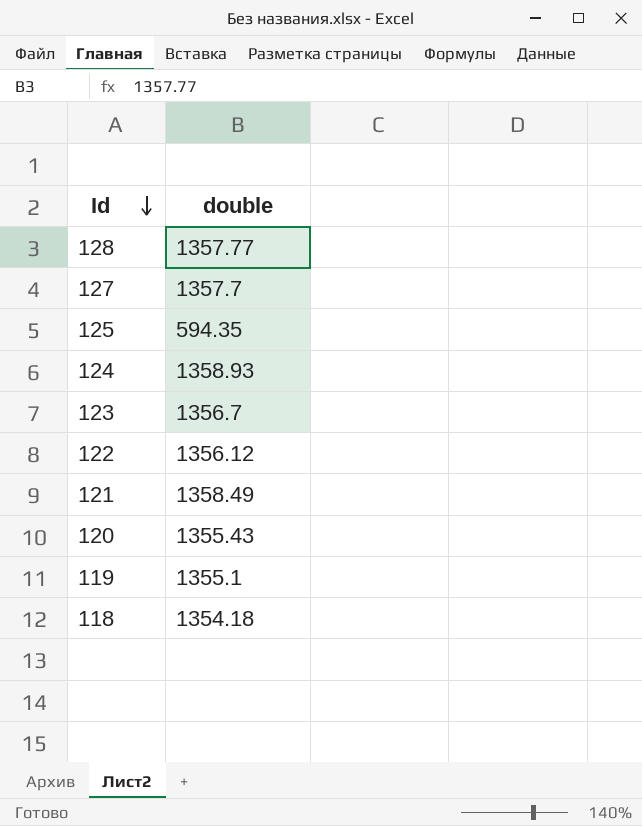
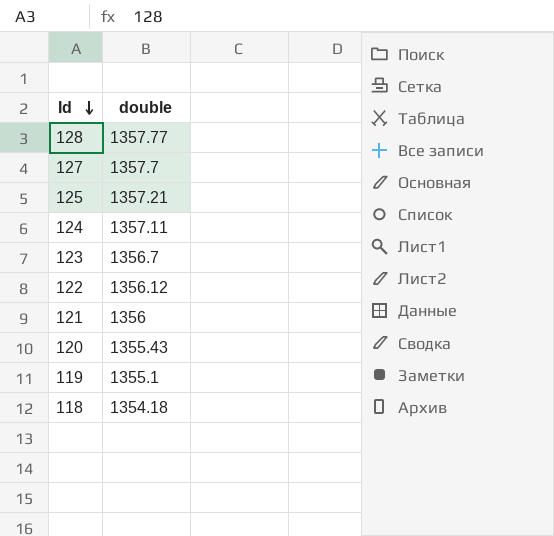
125 | double: 594.35 -> 1357.21
124 | double: 1358.93 -> 1357.11
121 | double: 1358.49 -> 1356

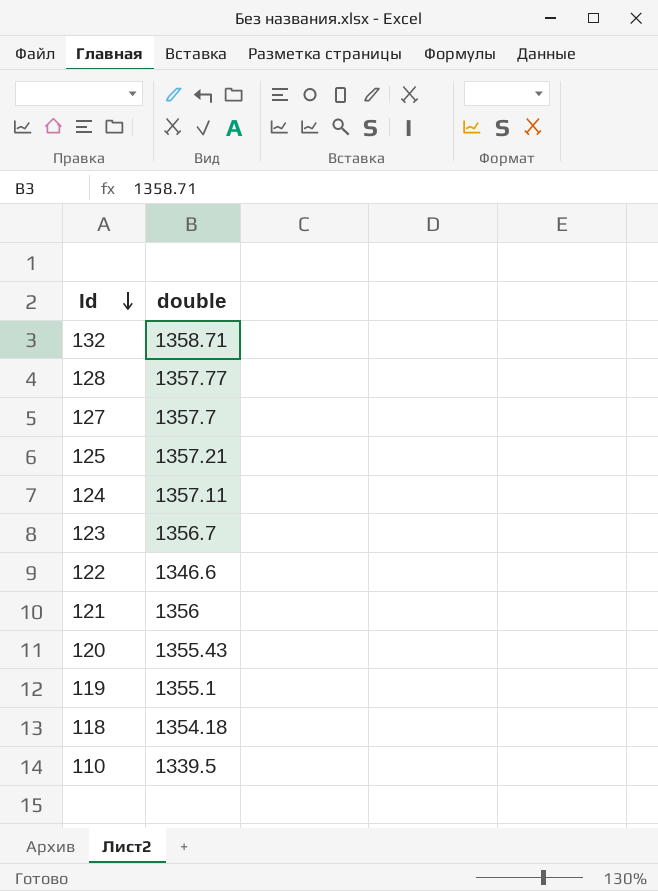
row 132: none -> 1358.71
122 | double: 1356.12 -> 1346.6
row 110: none -> 1339.5

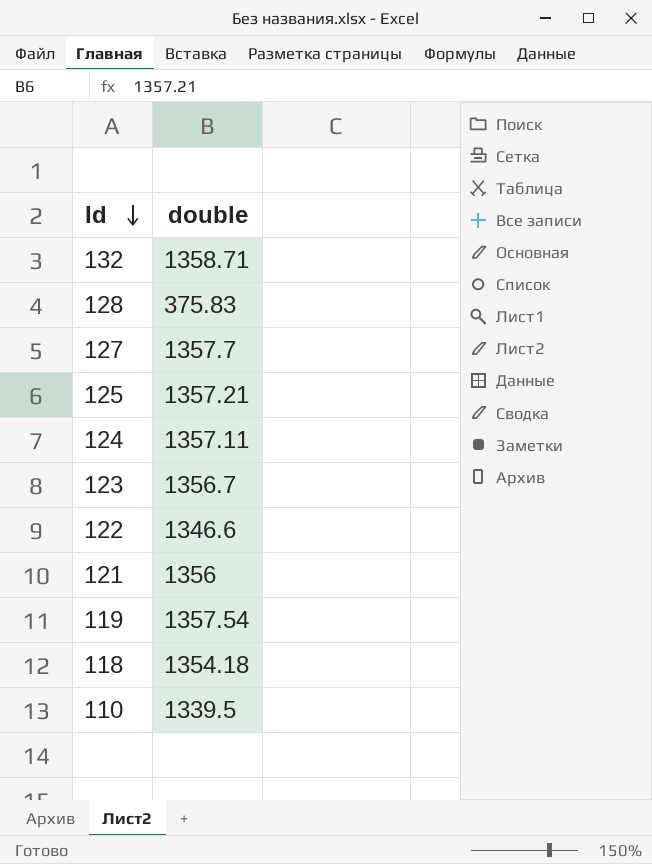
row 120: 1355.43 -> none
128 | double: 1357.77 -> 375.83
119 | double: 1355.1 -> 1357.54

